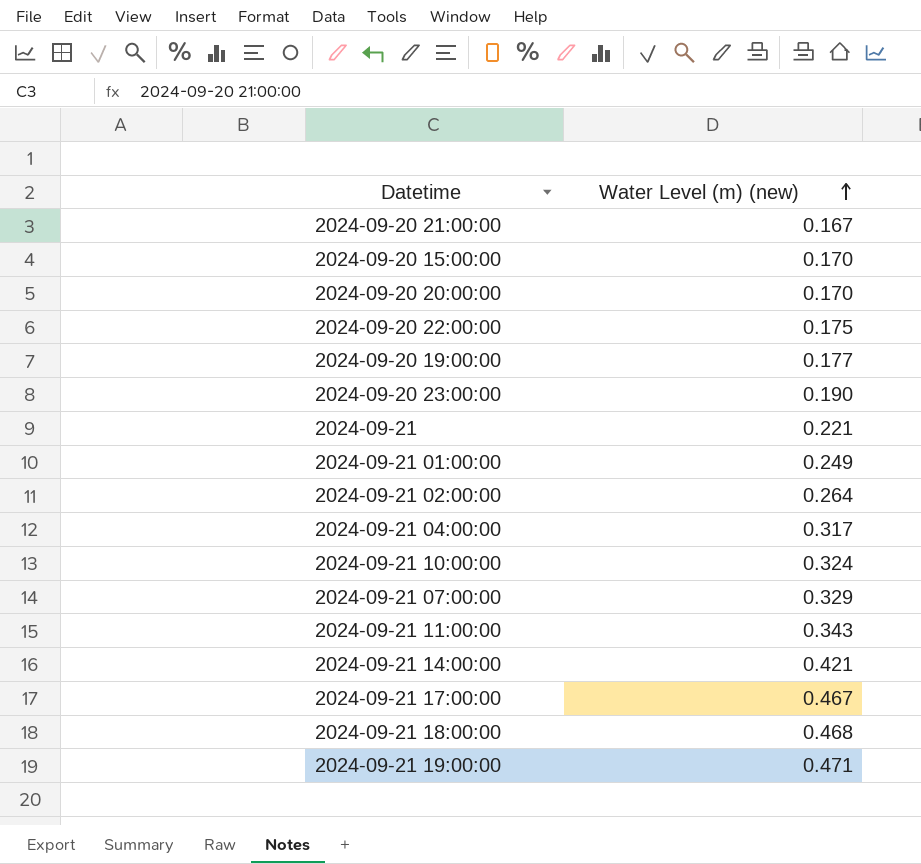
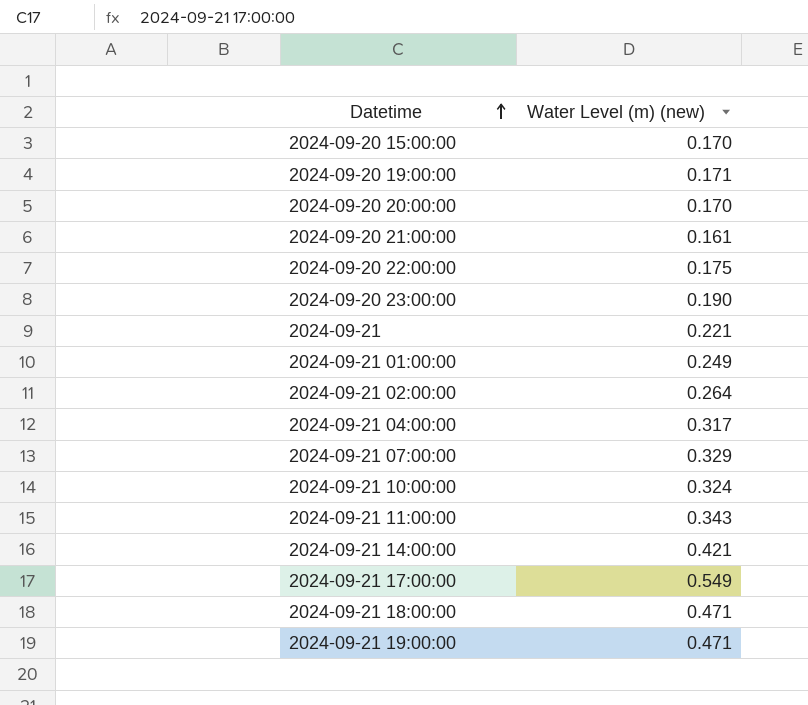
row order: Water Level (m) (new) ascending -> Datetime ascending
2024-09-20 19:00:00 | Water Level (m) (new): 0.177 -> 0.171
2024-09-20 21:00:00 | Water Level (m) (new): 0.167 -> 0.161
2024-09-21 17:00:00 | Water Level (m) (new): 0.467 -> 0.549
2024-09-21 18:00:00 | Water Level (m) (new): 0.468 -> 0.471

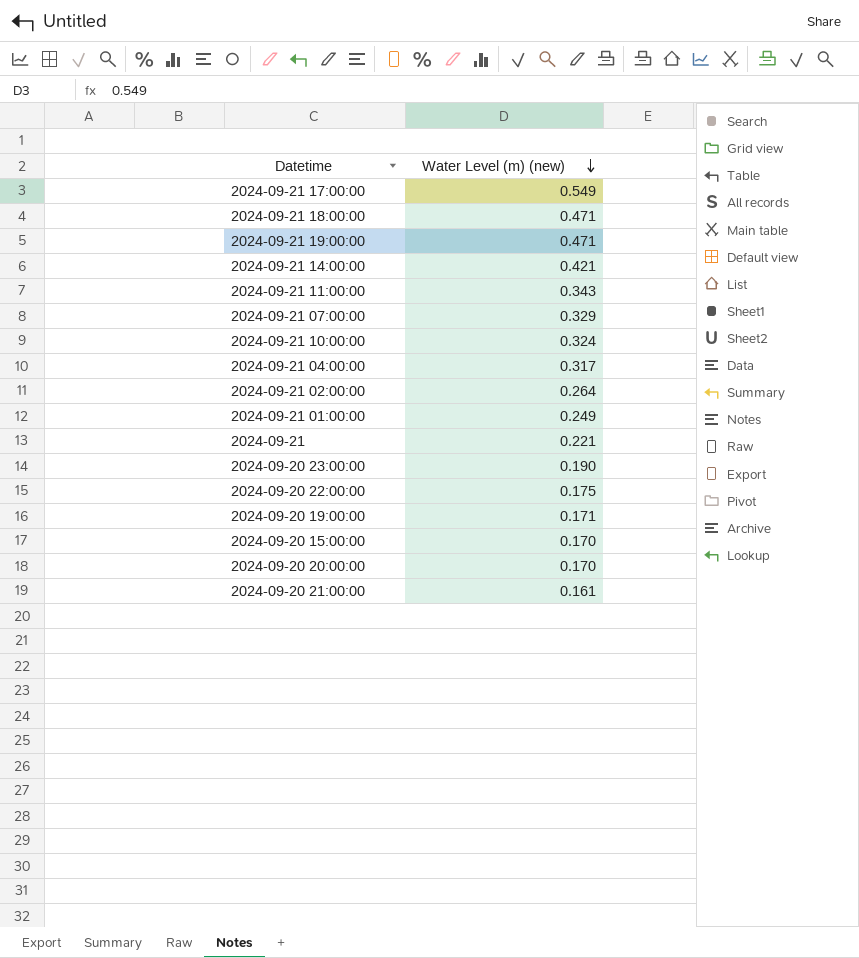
row order: Datetime ascending -> Water Level (m) (new) descending

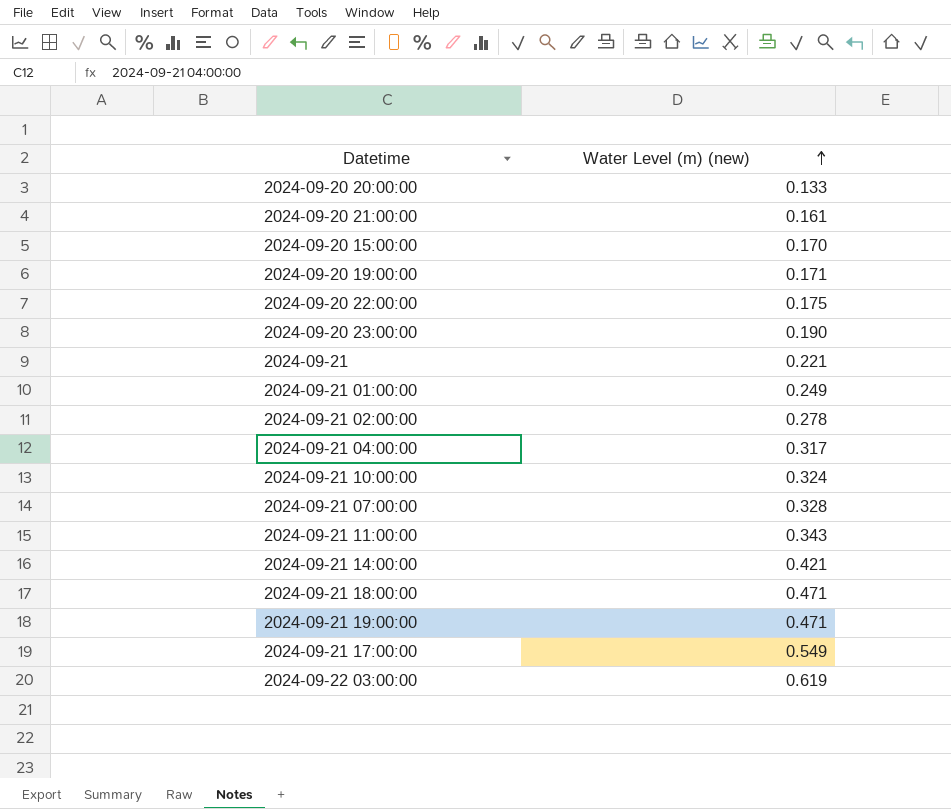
row order: Water Level (m) (new) descending -> Water Level (m) (new) ascending
2024-09-20 20:00:00 | Water Level (m) (new): 0.170 -> 0.133
2024-09-21 02:00:00 | Water Level (m) (new): 0.264 -> 0.278
2024-09-21 07:00:00 | Water Level (m) (new): 0.329 -> 0.328
row 2024-09-22 03:00:00: none -> 0.619

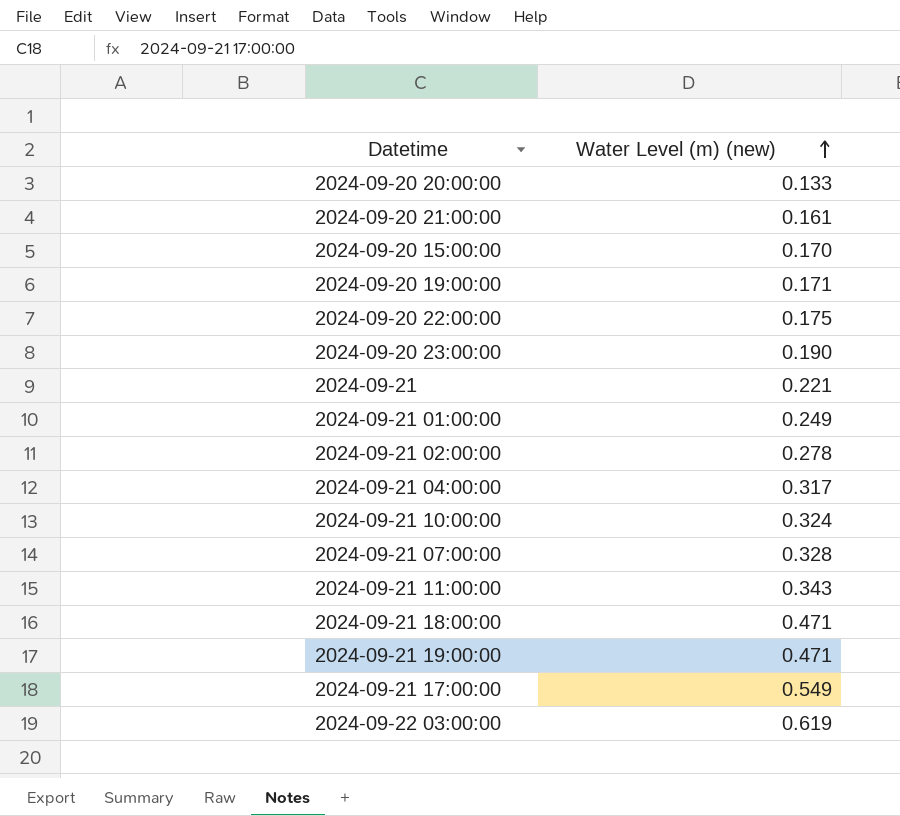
row 2024-09-21 14:00:00: 0.421 -> none

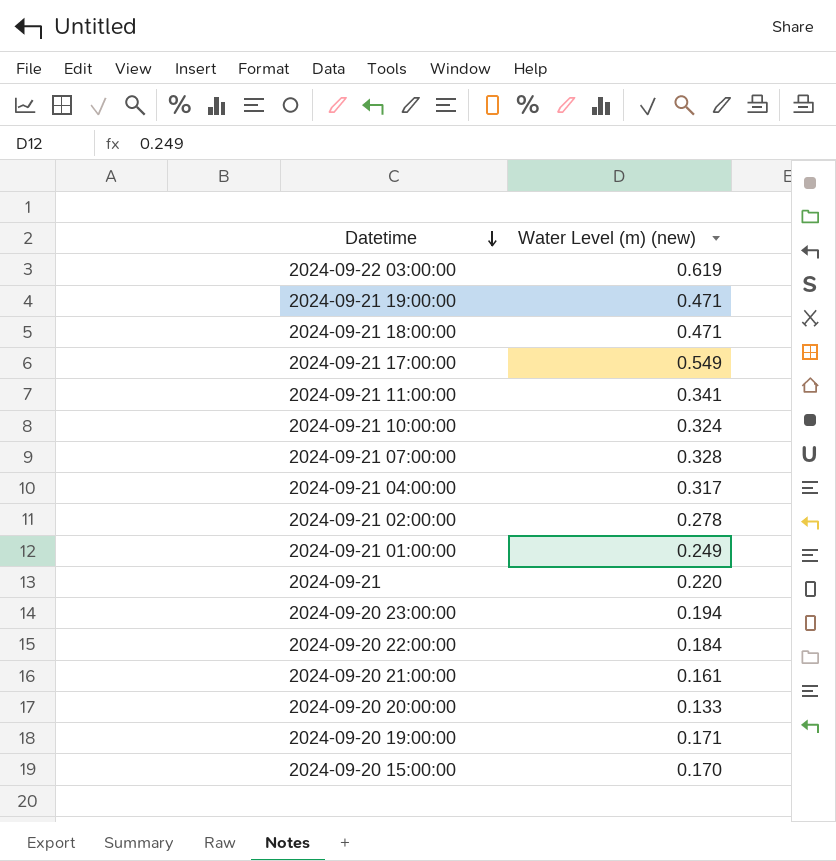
row order: Water Level (m) (new) ascending -> Datetime descending
2024-09-21 11:00:00 | Water Level (m) (new): 0.343 -> 0.341
2024-09-21 | Water Level (m) (new): 0.221 -> 0.220
2024-09-20 23:00:00 | Water Level (m) (new): 0.190 -> 0.194
2024-09-20 22:00:00 | Water Level (m) (new): 0.175 -> 0.184

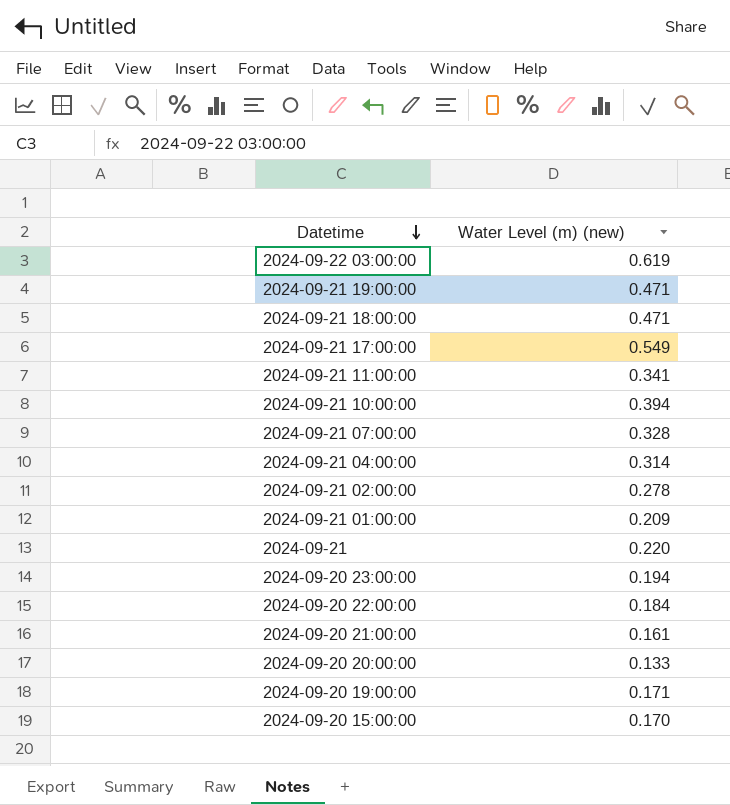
2024-09-21 10:00:00 | Water Level (m) (new): 0.324 -> 0.394
2024-09-21 04:00:00 | Water Level (m) (new): 0.317 -> 0.314
2024-09-21 01:00:00 | Water Level (m) (new): 0.249 -> 0.209

